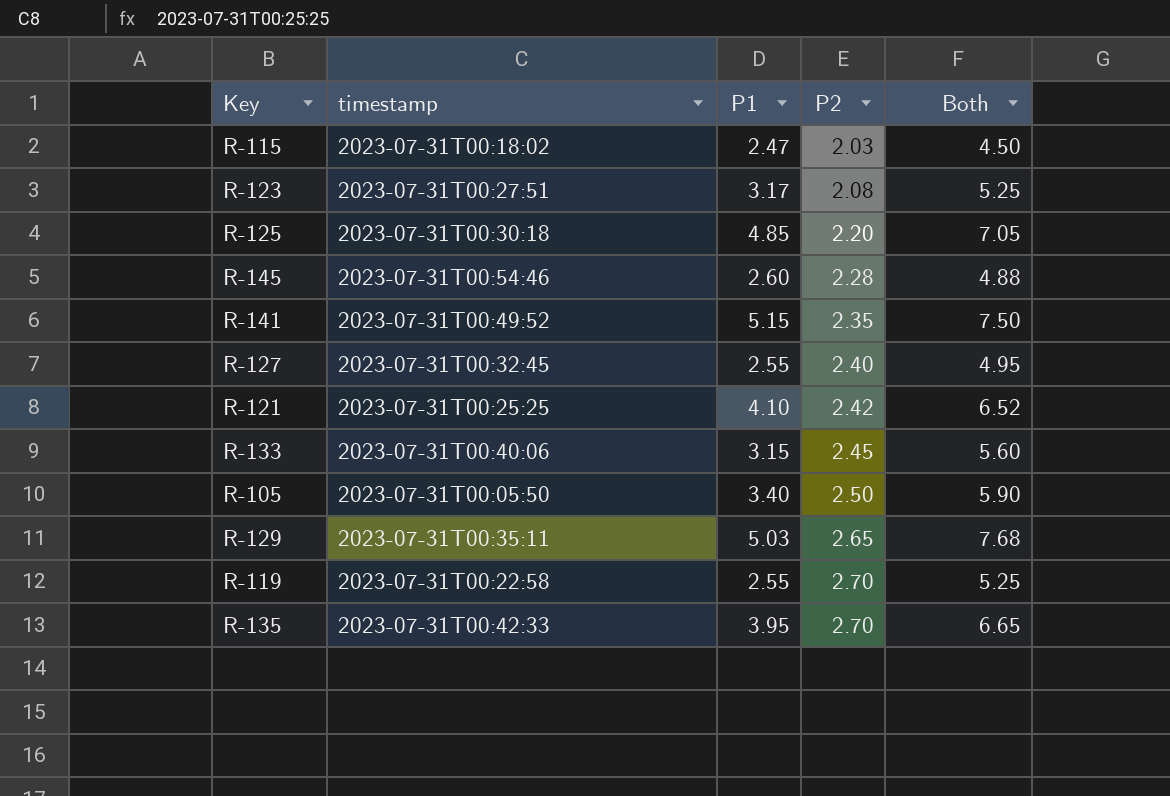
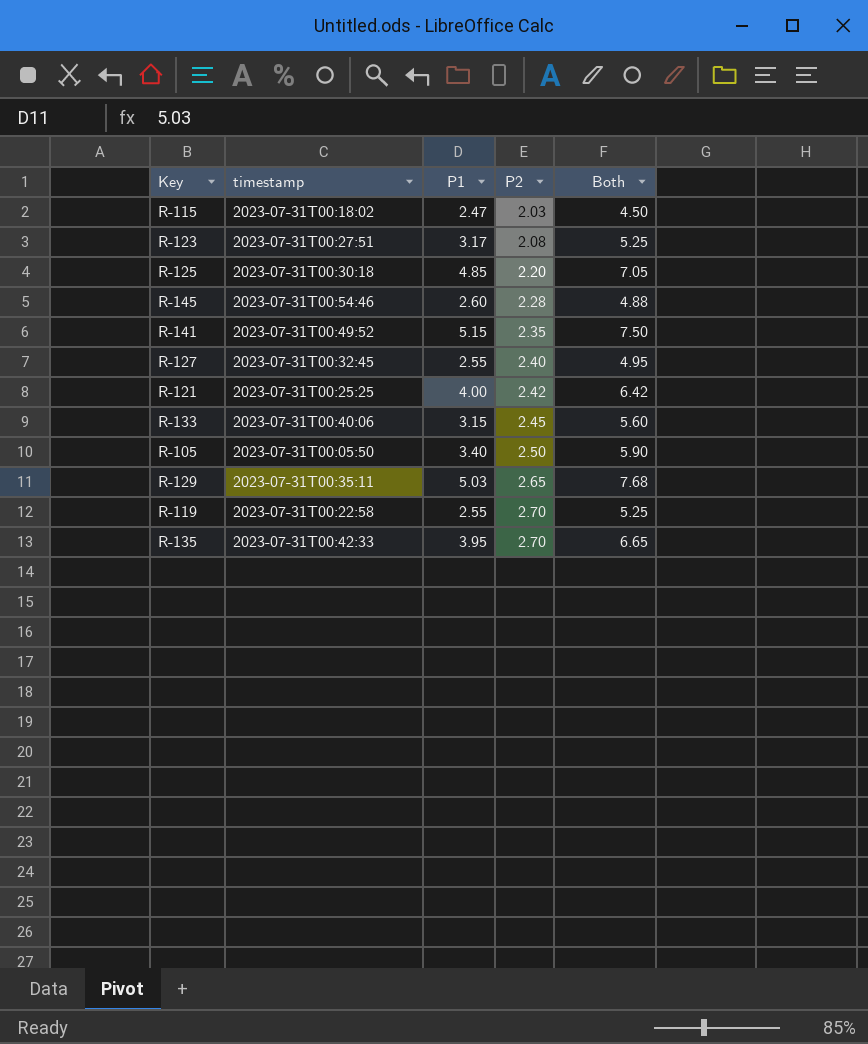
R-121 | P1: 4.10 -> 4.00
R-121 | Both: 6.52 -> 6.42

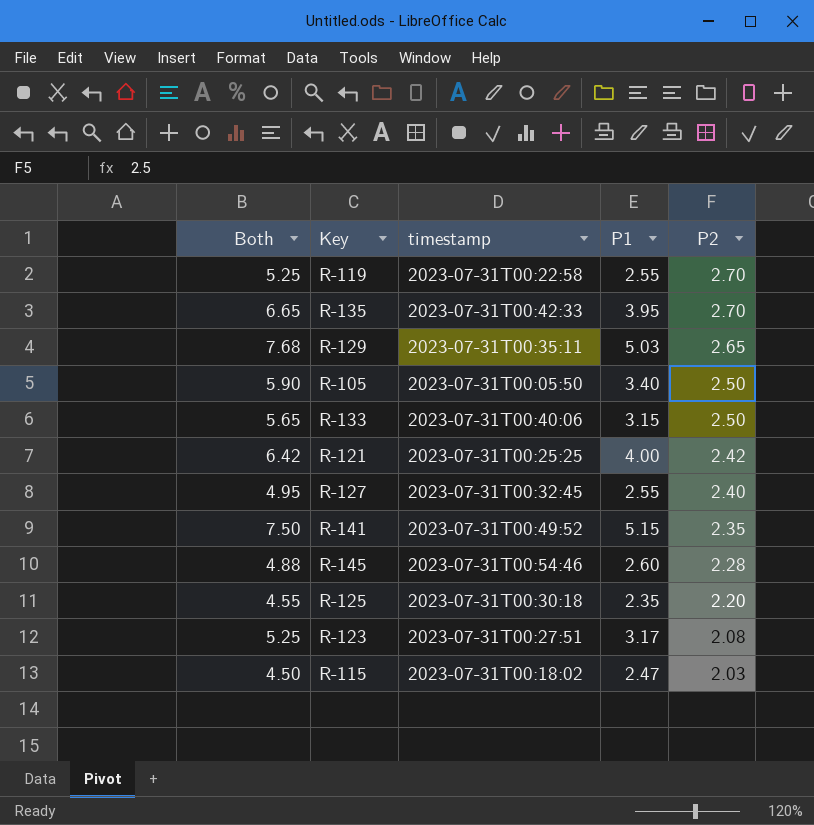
row order: P2 ascending -> P2 descending
column Both | position: 5 -> 1
R-133 | Both: 5.60 -> 5.65
R-133 | P2: 2.45 -> 2.50
R-125 | Both: 7.05 -> 4.55
R-125 | P1: 4.85 -> 2.35

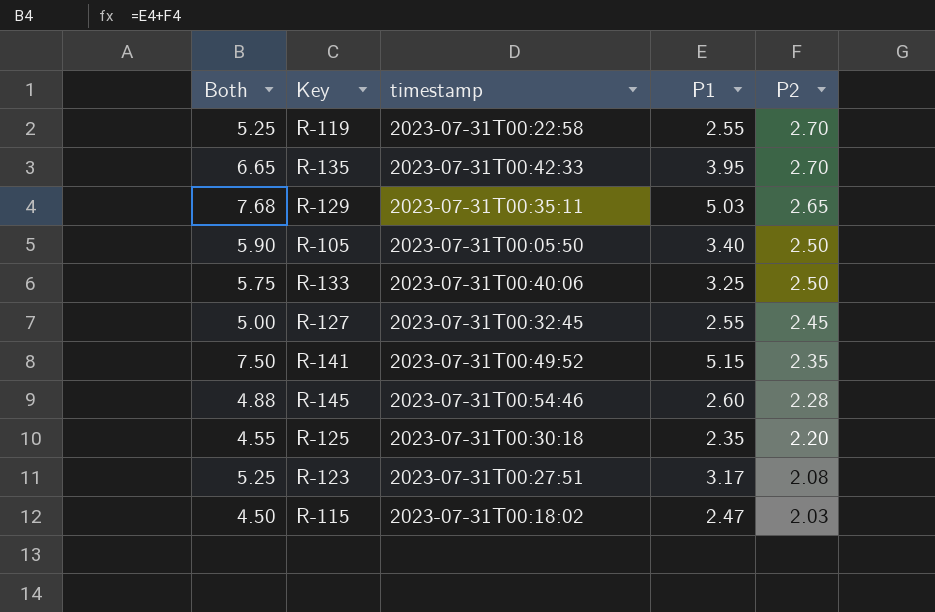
row R-121: 6.42 | 2023-07-31T00:25:25 | 4.00 | 2.42 -> none
R-133 | Both: 5.65 -> 5.75
R-133 | P1: 3.15 -> 3.25
R-127 | Both: 4.95 -> 5.00
R-127 | P2: 2.40 -> 2.45

